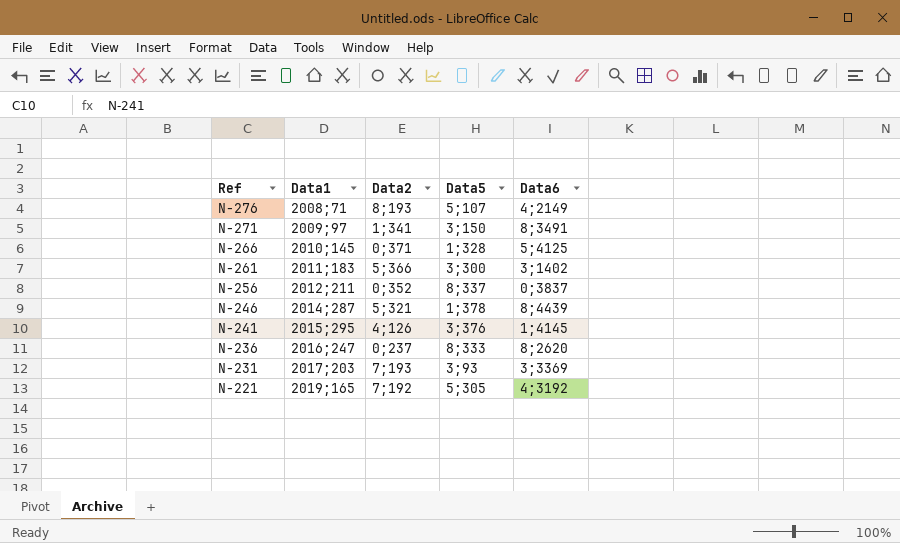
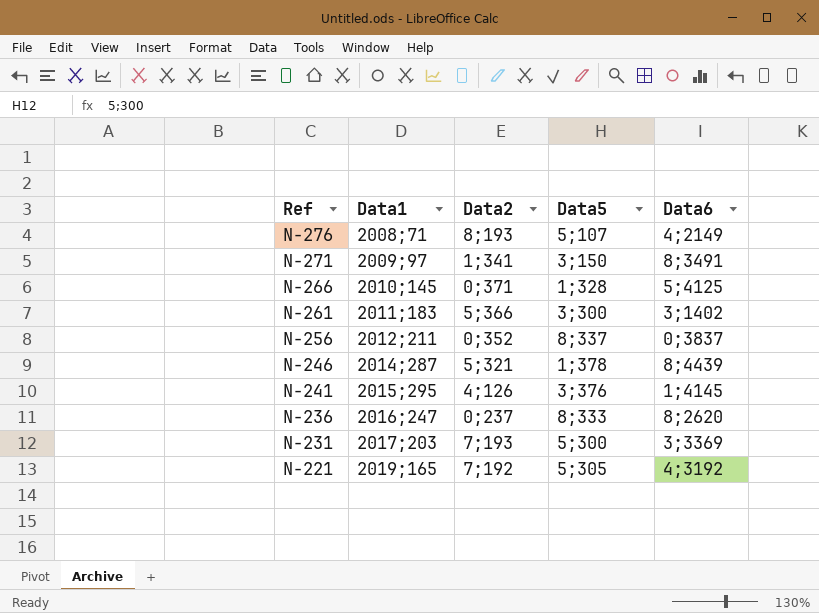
N-231 | Data5: 3;93 -> 5;300

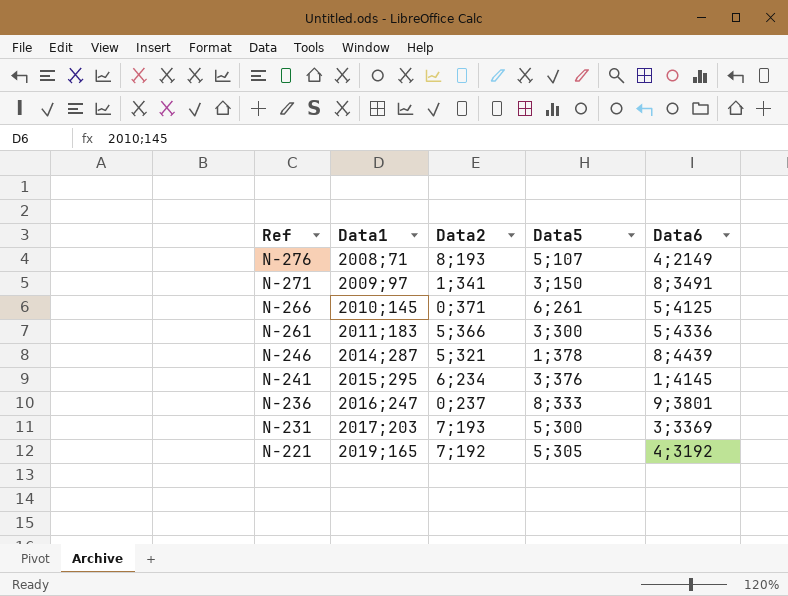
row N-256: 2012;211 | 0;352 | 8;337 | 0;3837 -> none
N-266 | Data5: 1;328 -> 6;261
N-261 | Data6: 3;1402 -> 5;4336
N-241 | Data2: 4;126 -> 6;234
N-236 | Data6: 8;2620 -> 9;3801

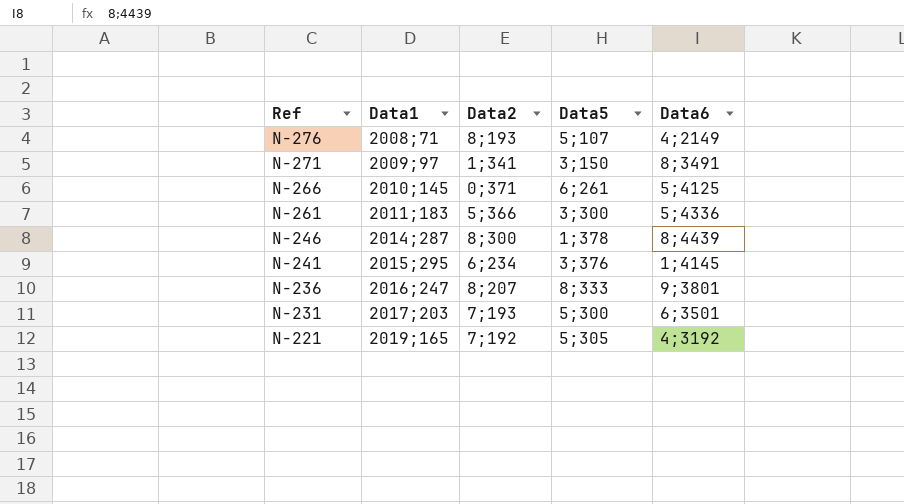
N-246 | Data2: 5;321 -> 8;300
N-236 | Data2: 0;237 -> 8;207
N-231 | Data6: 3;3369 -> 6;3501

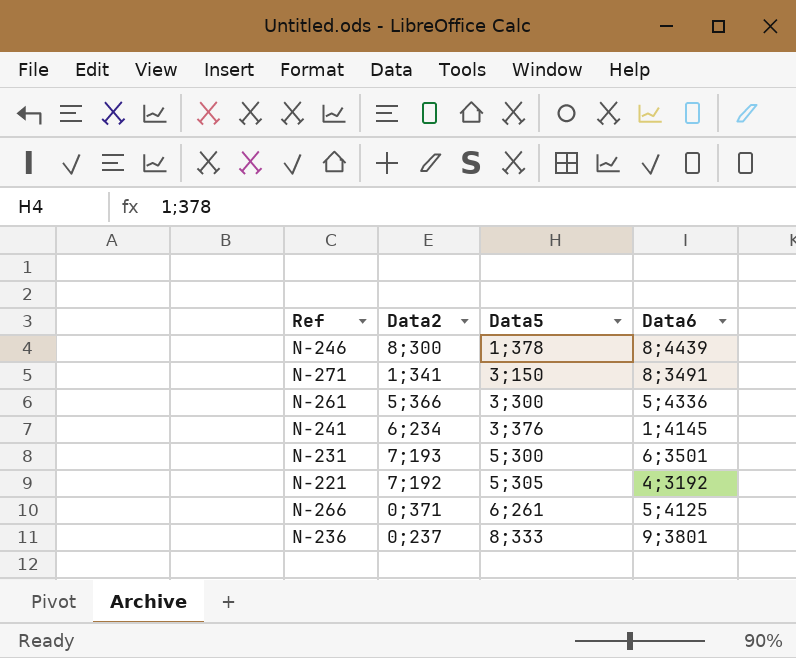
row order: Ref descending -> Data5 ascending
column Data1 | position: 2 -> none
row N-276: 2008;71 | 8;193 | 5;107 | 4;2149 -> none
N-236 | Data2: 8;207 -> 0;237

